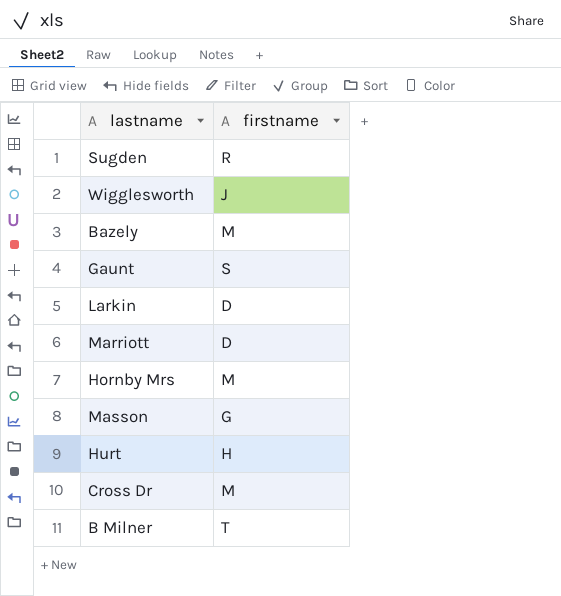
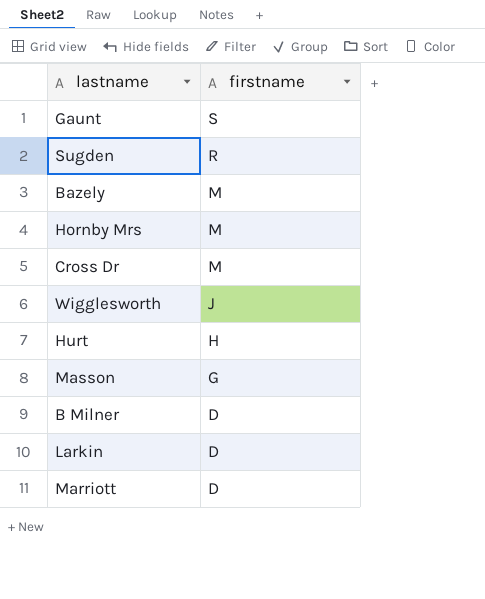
row order: none -> firstname descending
B Milner | firstname: T -> D

